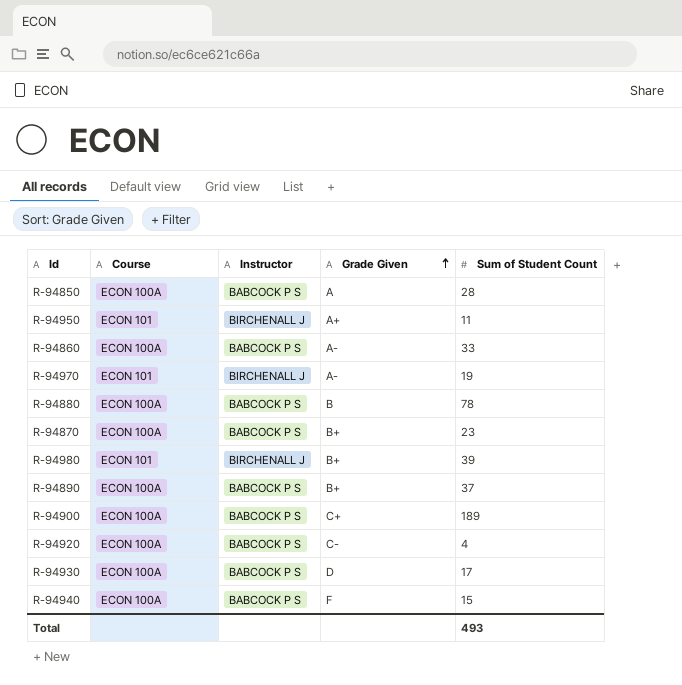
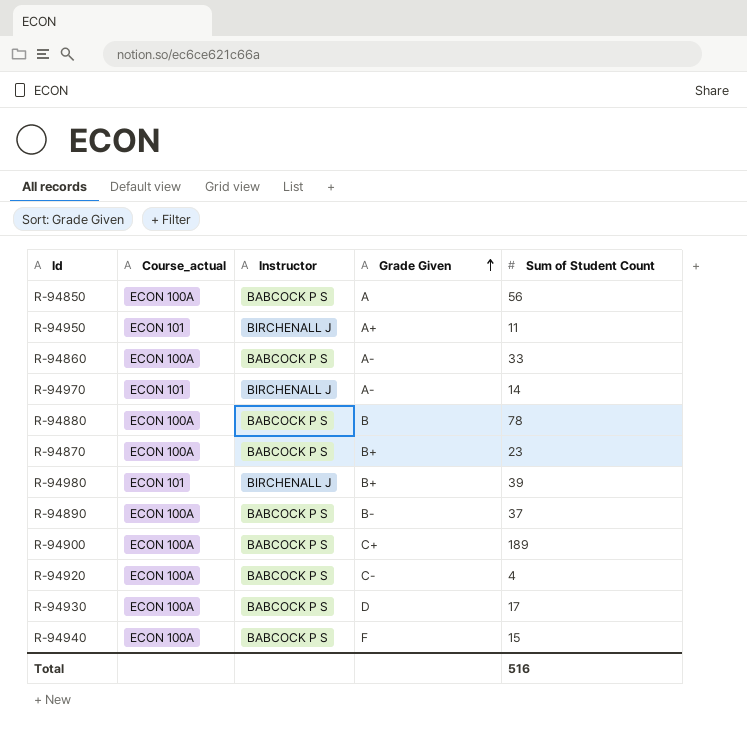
column name: Course -> Course_actual
R-94850 | Sum of Student Count: 28 -> 56
R-94970 | Sum of Student Count: 19 -> 14
R-94890 | Grade Given: B+ -> B-
Total | Sum of Student Count: 493 -> 516

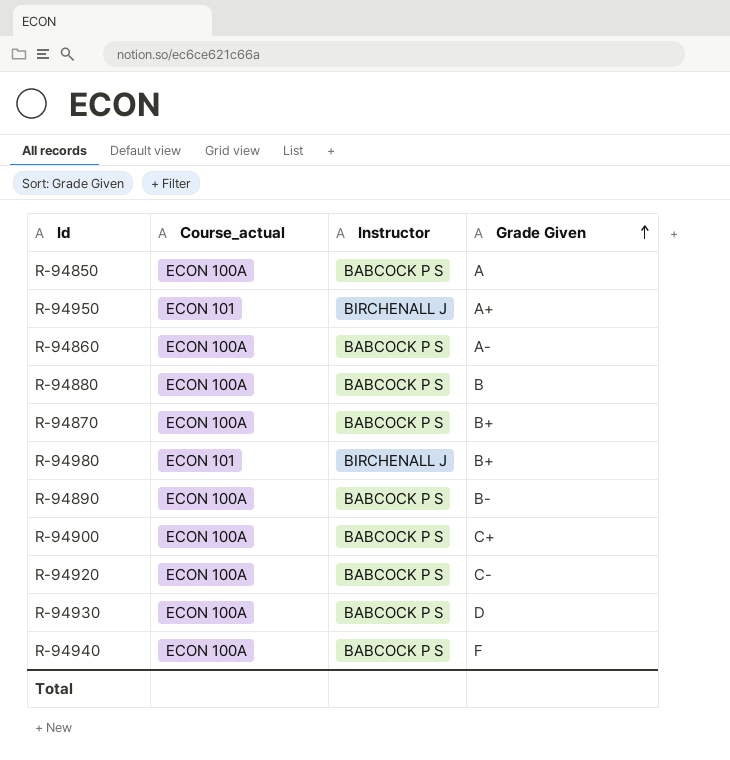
column Sum of Student Count | position: 5 -> none
row R-94970: ECON 101 | BIRCHENALL J | A- | 14 -> none

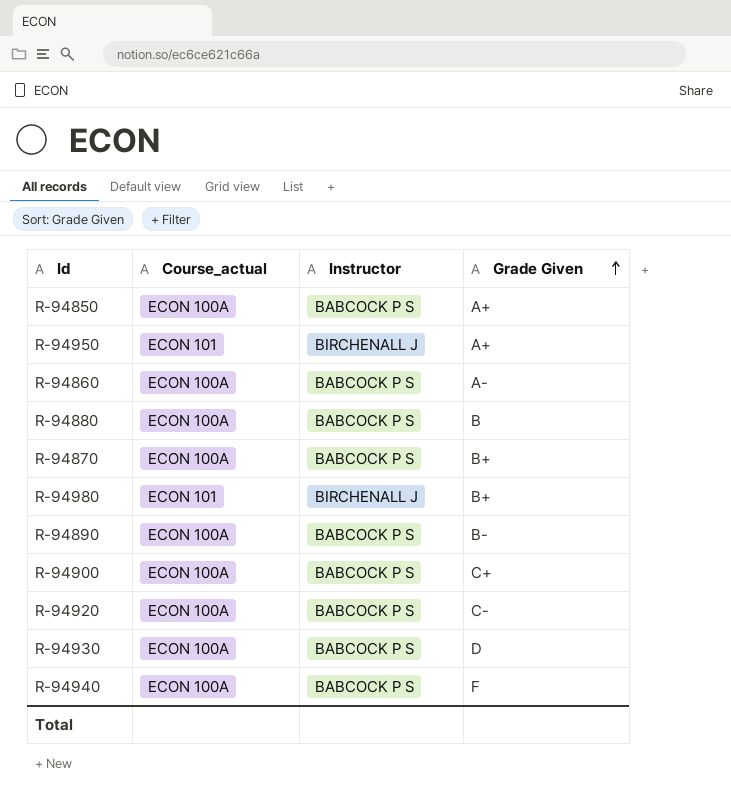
R-94850 | Grade Given: A -> A+

